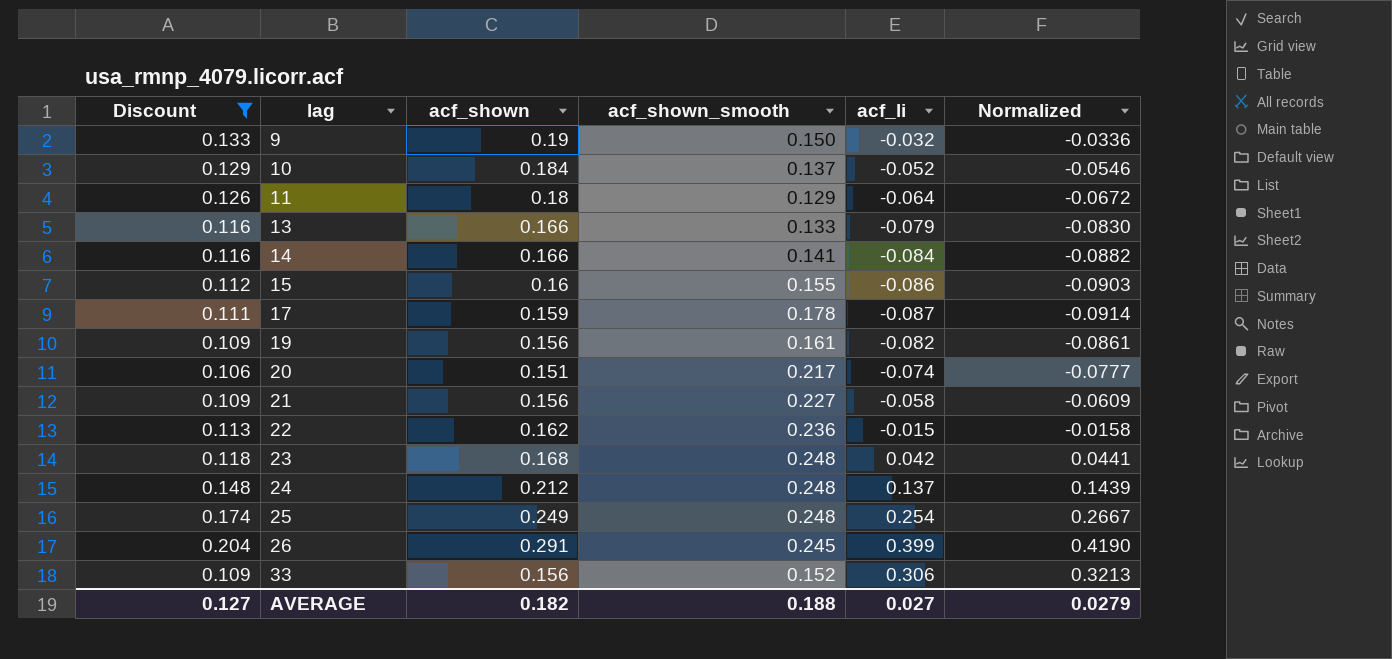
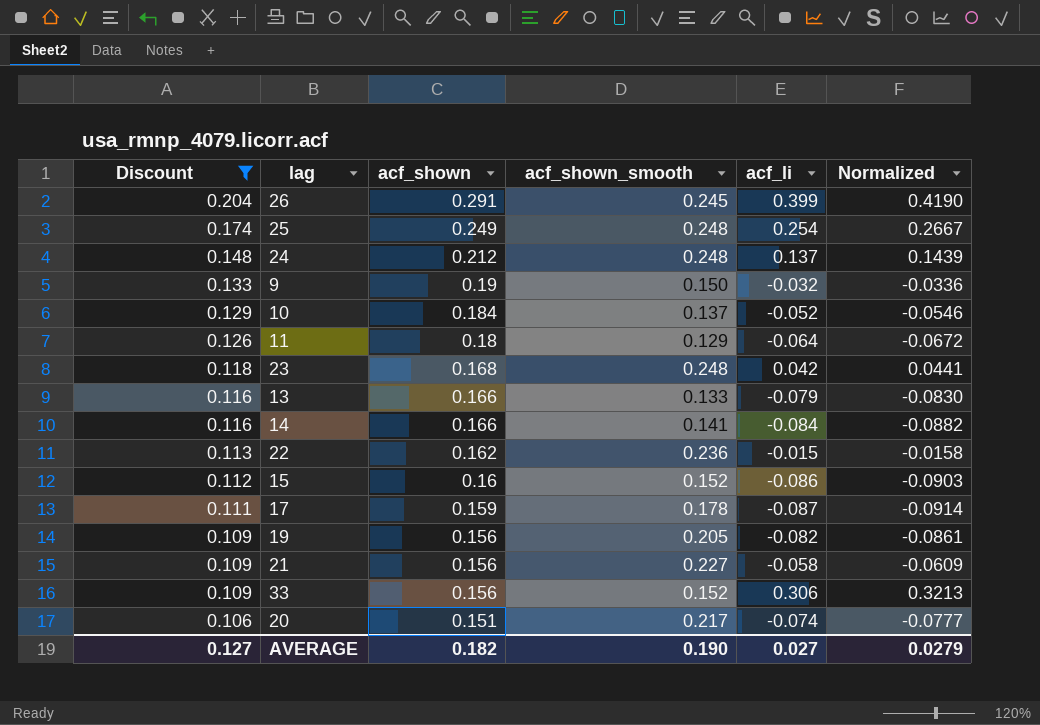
row order: lag ascending -> Discount descending
15 | acf_shown_smooth: 0.155 -> 0.152
19 | acf_shown_smooth: 0.161 -> 0.205
AVERAGE | acf_shown_smooth: 0.188 -> 0.190

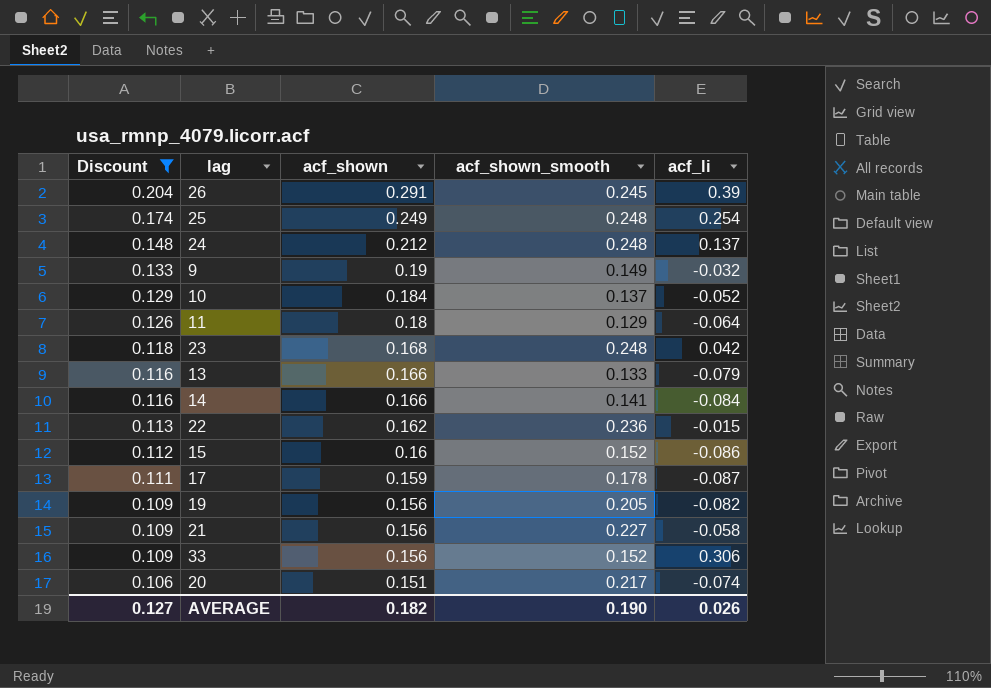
column Normalized | formula: [acf_li] * 1.05 -> none
26 | acf_li: 0.399 -> 0.39
9 | acf_shown_smooth: 0.150 -> 0.149
AVERAGE | acf_li: 0.027 -> 0.026

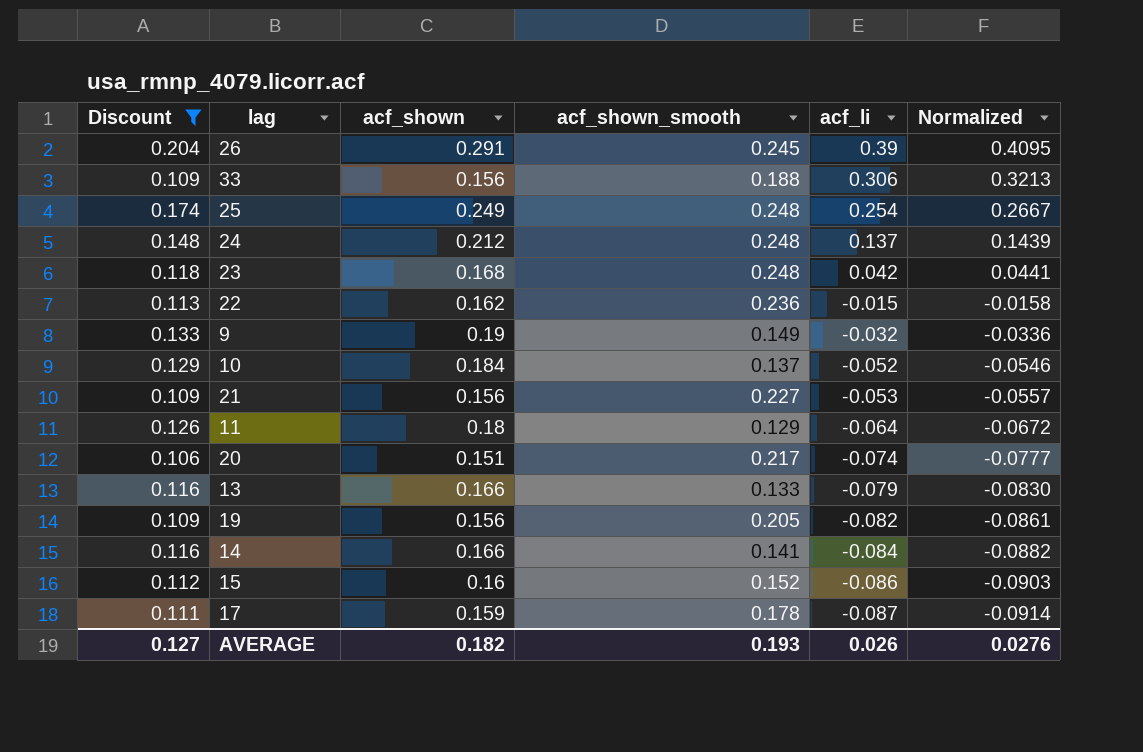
row order: Discount descending -> acf_li descending
column Normalized | formula: none -> [acf_li] * 1.05
33 | acf_shown_smooth: 0.152 -> 0.188
21 | acf_li: -0.058 -> -0.053
AVERAGE | acf_shown_smooth: 0.190 -> 0.193

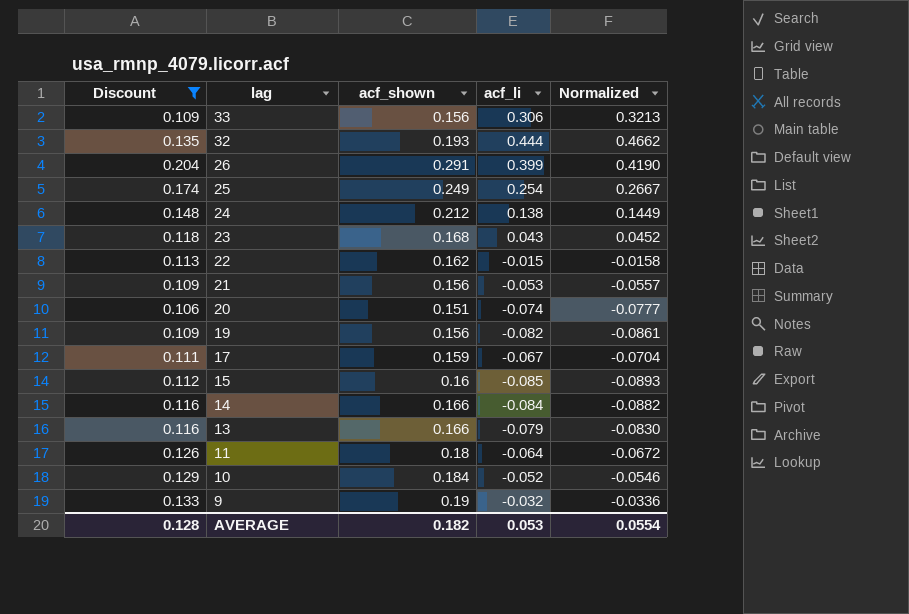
row order: acf_li descending -> lag descending
column acf_shown_smooth | position: 4 -> none
row 32: none -> 0.135 | 0.193 | 0.444 | 0.4662
26 | acf_li: 0.39 -> 0.399
26 | Normalized: 0.4095 -> 0.4190
24 | acf_li: 0.137 -> 0.138
24 | Normalized: 0.1439 -> 0.1449
23 | acf_li: 0.042 -> 0.043
23 | Normalized: 0.0441 -> 0.0452
17 | acf_li: -0.087 -> -0.067
17 | Normalized: -0.0914 -> -0.0704
15 | acf_li: -0.086 -> -0.085
15 | Normalized: -0.0903 -> -0.0893
AVERAGE | Discount: 0.127 -> 0.128
AVERAGE | acf_li: 0.026 -> 0.053
AVERAGE | Normalized: 0.0276 -> 0.0554

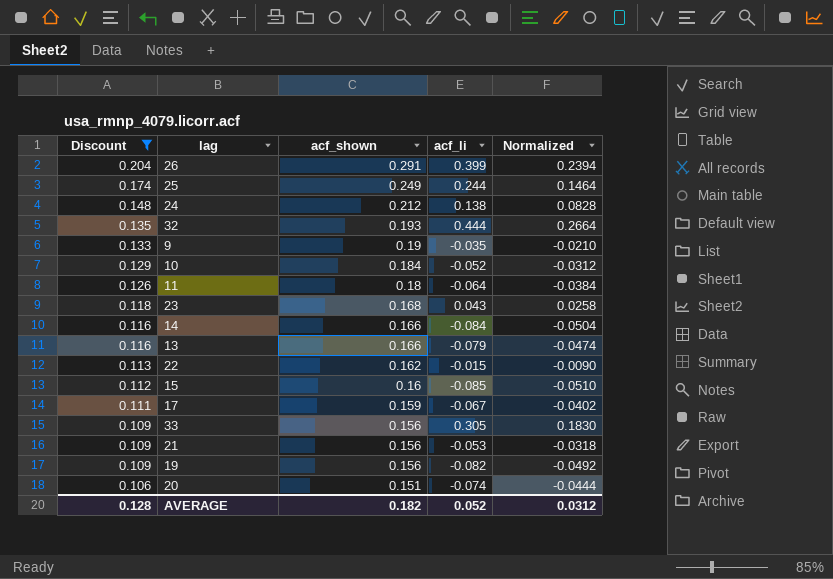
row order: lag descending -> Discount descending
column Normalized | formula: [acf_li] * 1.05 -> [acf_li] * 0.6
25 | acf_li: 0.254 -> 0.244
9 | acf_li: -0.032 -> -0.035
33 | acf_li: 0.306 -> 0.305
AVERAGE | acf_li: 0.053 -> 0.052
AVERAGE | Normalized: 0.0554 -> 0.0312

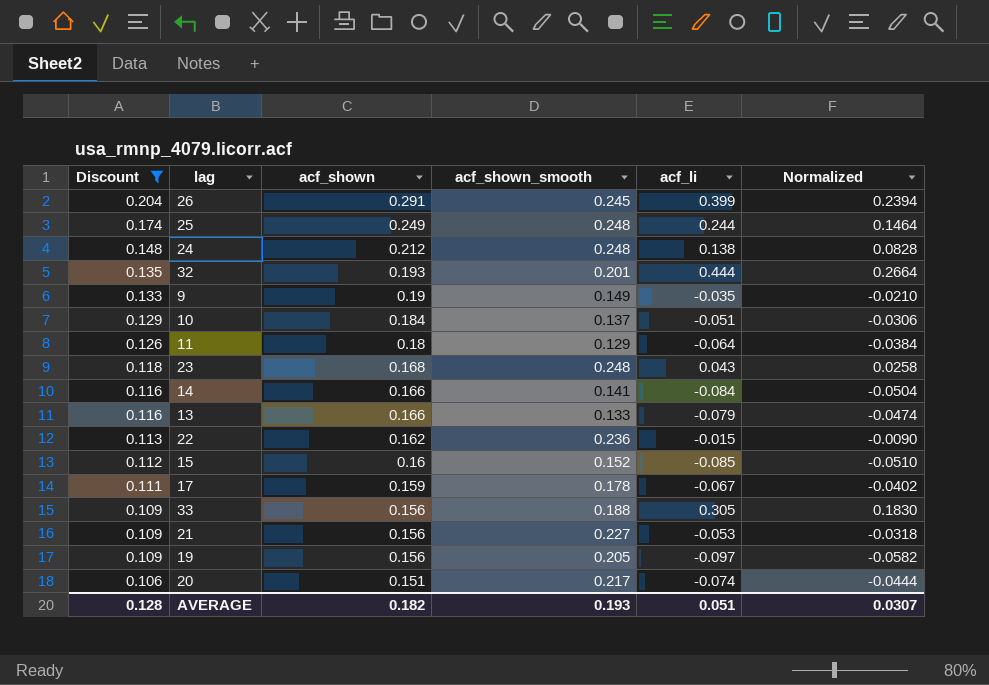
column acf_shown_smooth | position: none -> 4
10 | acf_li: -0.052 -> -0.051
10 | Normalized: -0.0312 -> -0.0306
19 | acf_li: -0.082 -> -0.097
19 | Normalized: -0.0492 -> -0.0582
AVERAGE | acf_li: 0.052 -> 0.051
AVERAGE | Normalized: 0.0312 -> 0.0307

